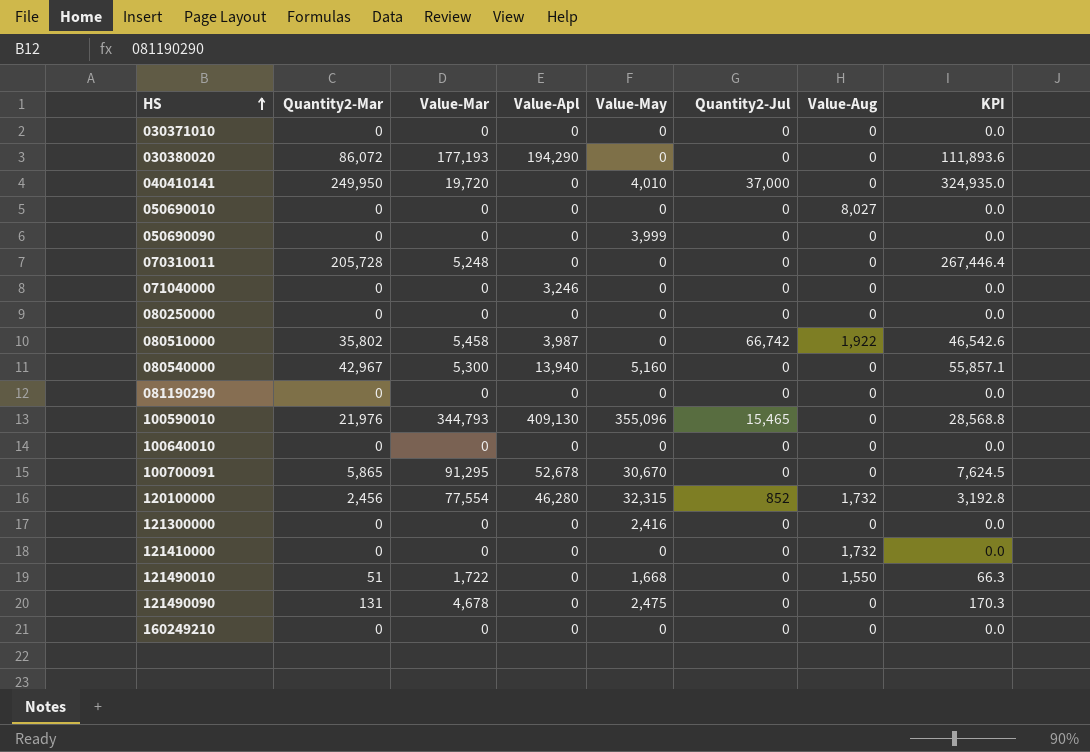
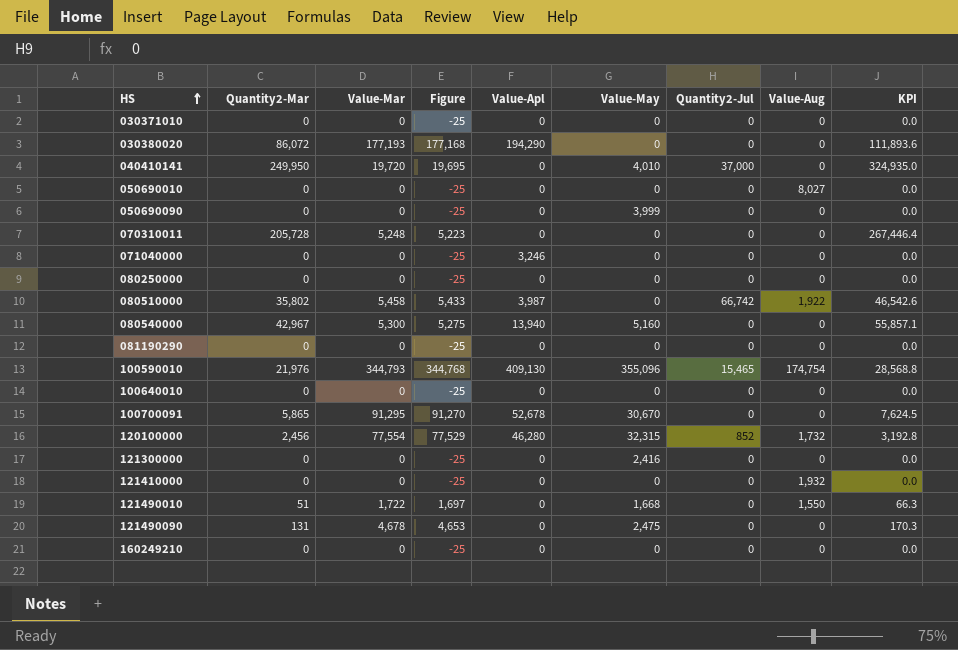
column Figure | formula: none -> [Value-Mar] - 25
100590010 | Value-Aug: 0 -> 174,754
121410000 | Value-Aug: 1,732 -> 1,932

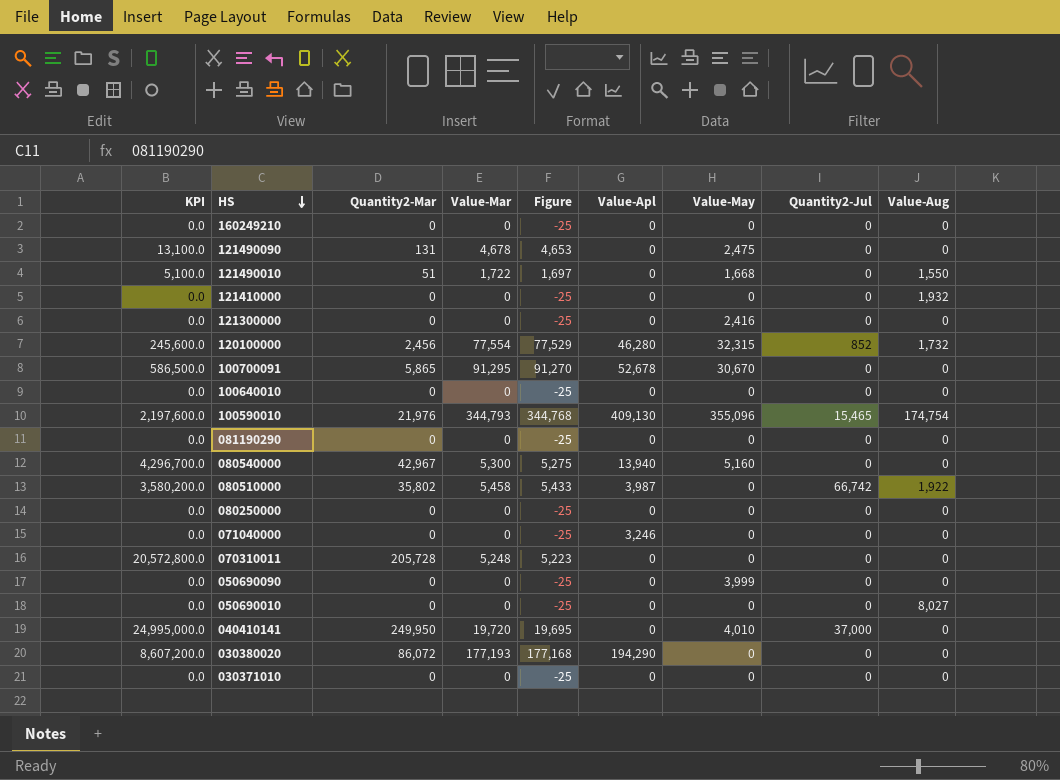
row order: HS ascending -> HS descending
column KPI | formula: [Quantity2-Mar] * 1.3 -> [Quantity2-Mar] * 100
column KPI | position: 9 -> 1

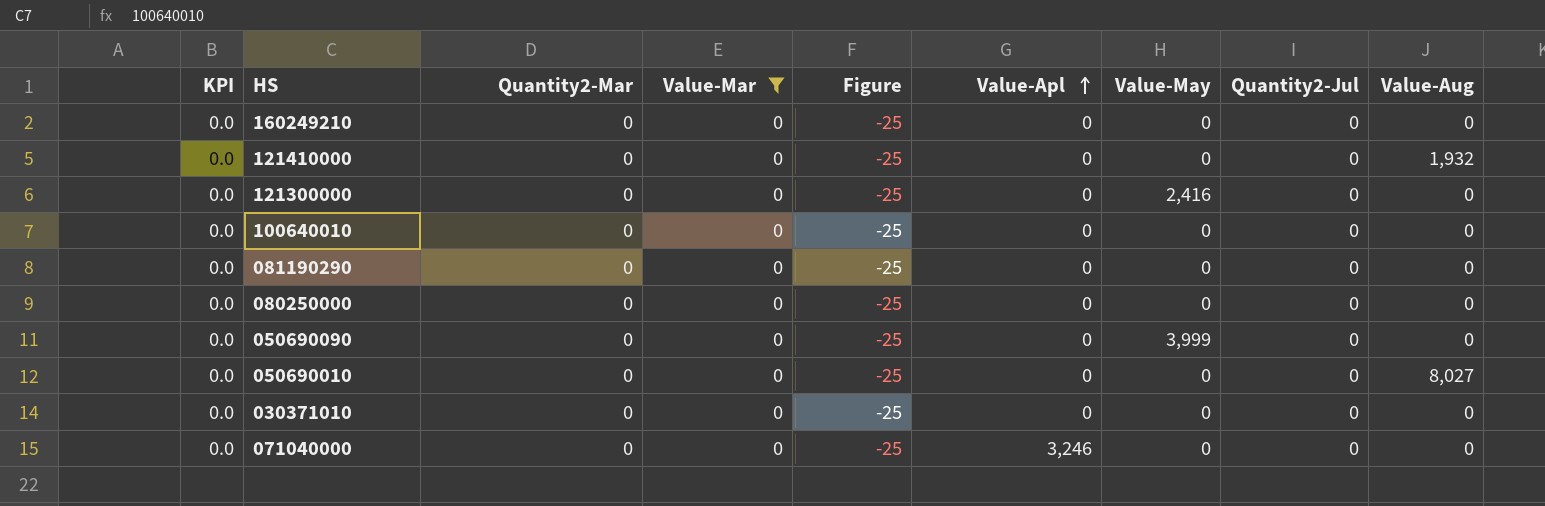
filter: none -> Value-Mar = 0
row order: HS descending -> Value-Apl ascending

